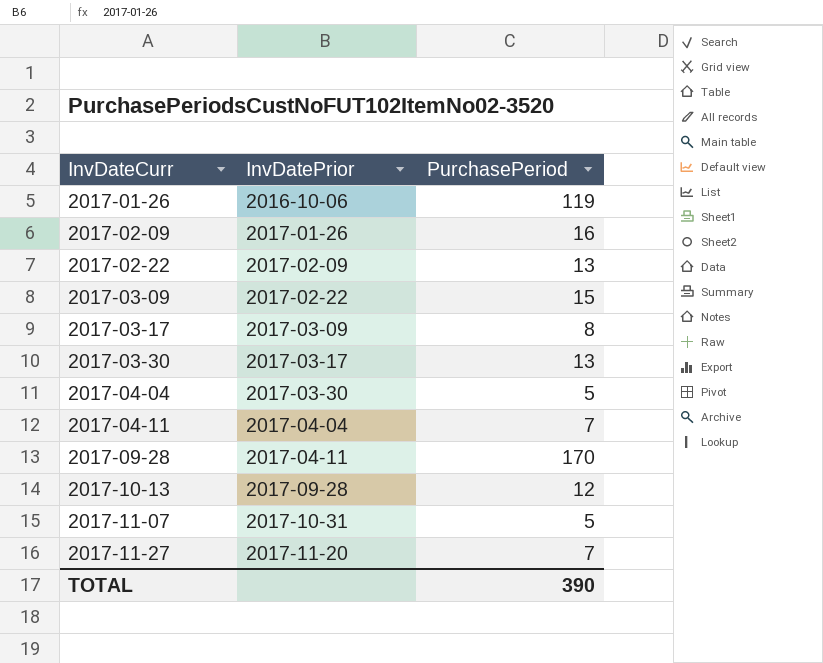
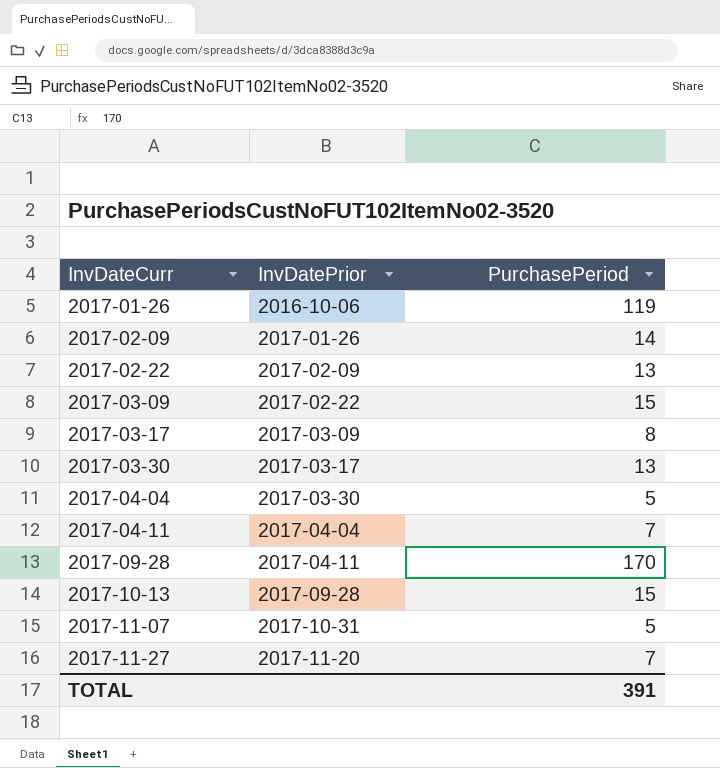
2017-02-09 | PurchasePeriod: 16 -> 14
2017-10-13 | PurchasePeriod: 12 -> 15
TOTAL | PurchasePeriod: 390 -> 391

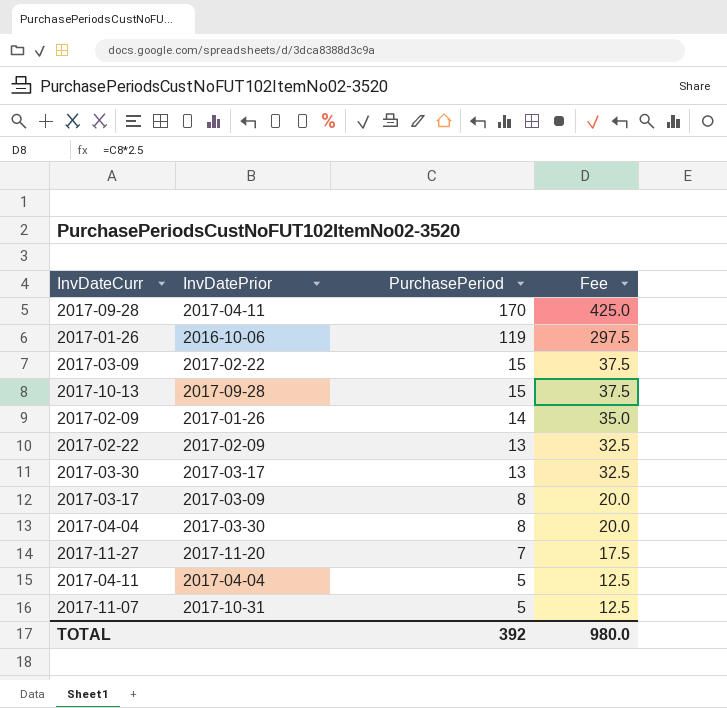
row order: InvDateCurr ascending -> PurchasePeriod descending
column Fee | formula: none -> [PurchasePeriod] * 2.5
2017-04-04 | PurchasePeriod: 5 -> 8
2017-04-11 | PurchasePeriod: 7 -> 5
TOTAL | PurchasePeriod: 391 -> 392

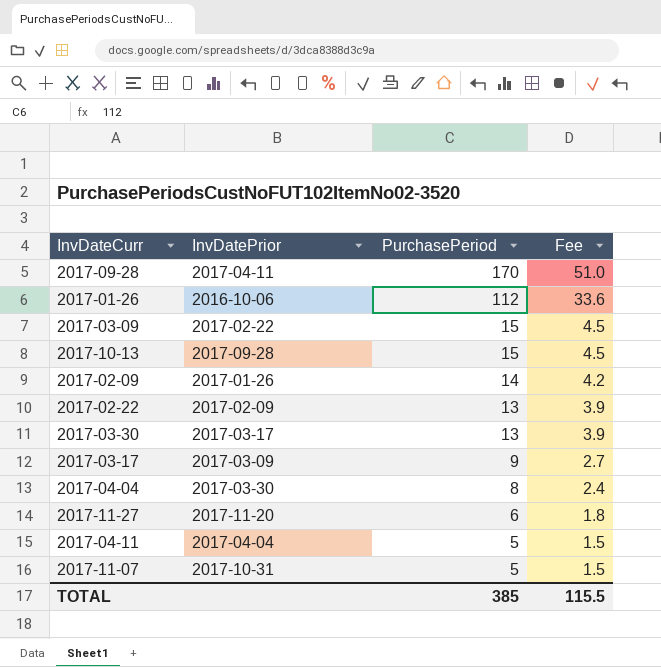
column Fee | formula: [PurchasePeriod] * 2.5 -> [PurchasePeriod] * 0.3
2017-01-26 | PurchasePeriod: 119 -> 112
2017-03-17 | PurchasePeriod: 8 -> 9
2017-11-27 | PurchasePeriod: 7 -> 6
TOTAL | PurchasePeriod: 392 -> 385
TOTAL | Fee: 980.0 -> 115.5

